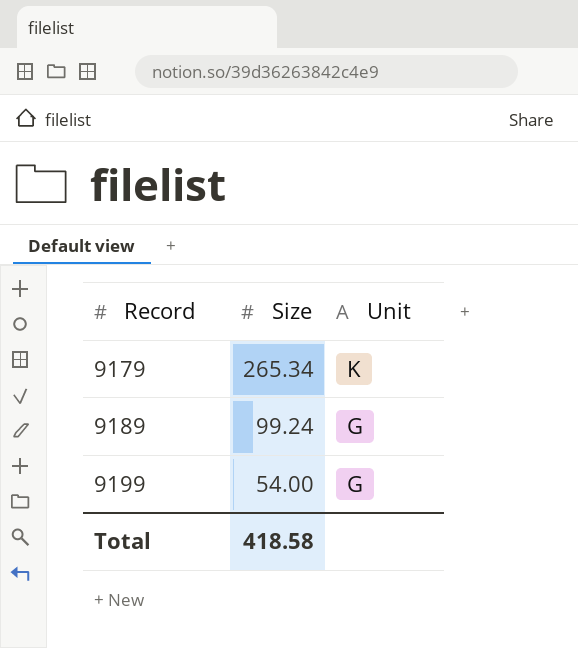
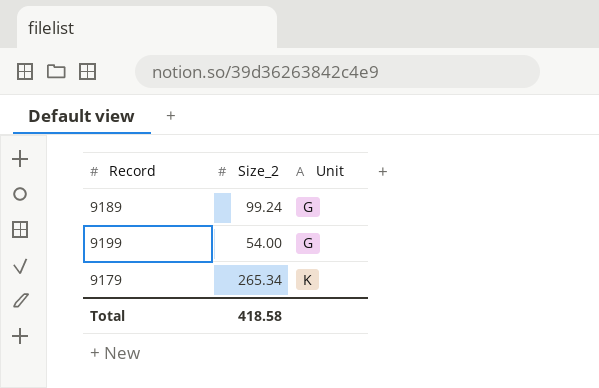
row order: Record ascending -> Unit ascending
column name: Size -> Size_2

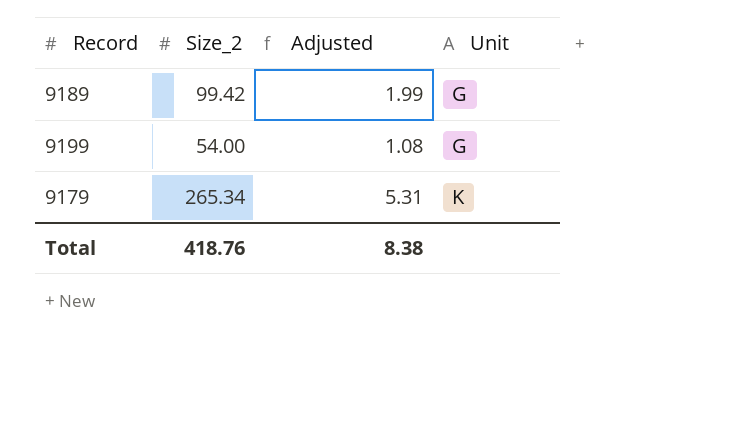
column Adjusted | formula: none -> [Size_2] * 0.02
9189 | Size_2: 99.24 -> 99.42
Total | Size_2: 418.58 -> 418.76

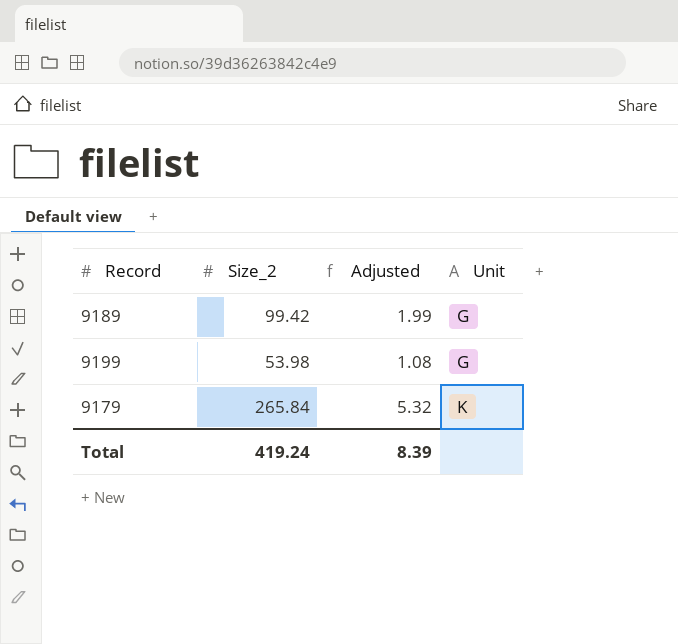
9199 | Size_2: 54.00 -> 53.98
9179 | Size_2: 265.34 -> 265.84
9179 | Adjusted: 5.31 -> 5.32
Total | Size_2: 418.76 -> 419.24
Total | Adjusted: 8.38 -> 8.39

